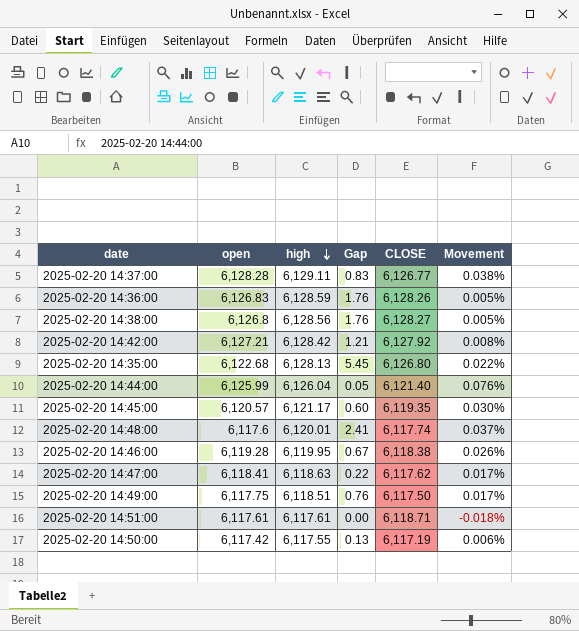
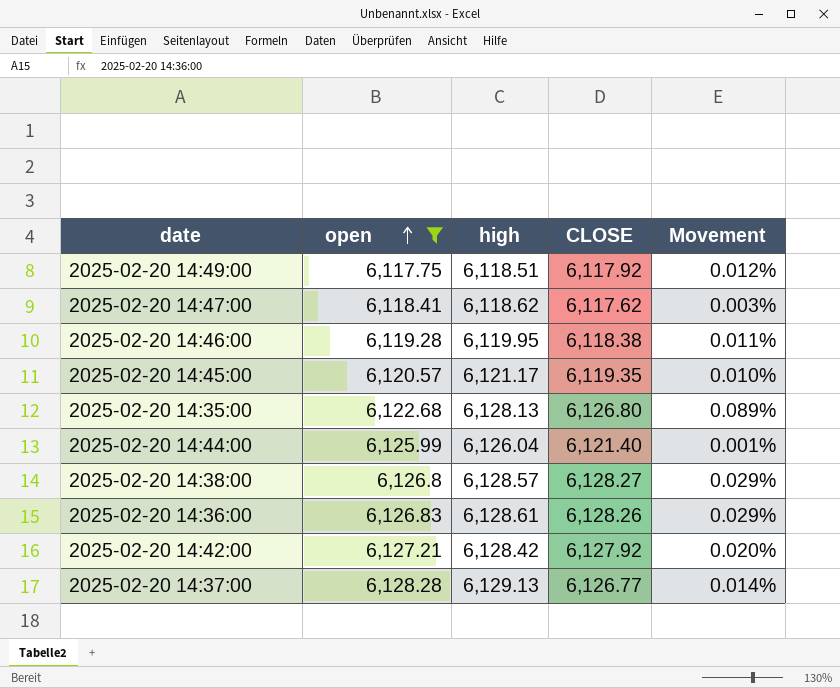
filter: none -> open >= 6,117.75
row order: high descending -> open ascending
column Gap | formula: [high] - [open] -> none
column Movement | formula: ([high] - [CLOSE]) / [CLOSE] -> ([high] - [open]) / [open]
2025-02-20 14:49:00 | CLOSE: 6,117.50 -> 6,117.92
2025-02-20 14:47:00 | high: 6,118.63 -> 6,118.62
2025-02-20 14:38:00 | high: 6,128.56 -> 6,128.57
2025-02-20 14:36:00 | high: 6,128.59 -> 6,128.61
2025-02-20 14:37:00 | high: 6,129.11 -> 6,129.13

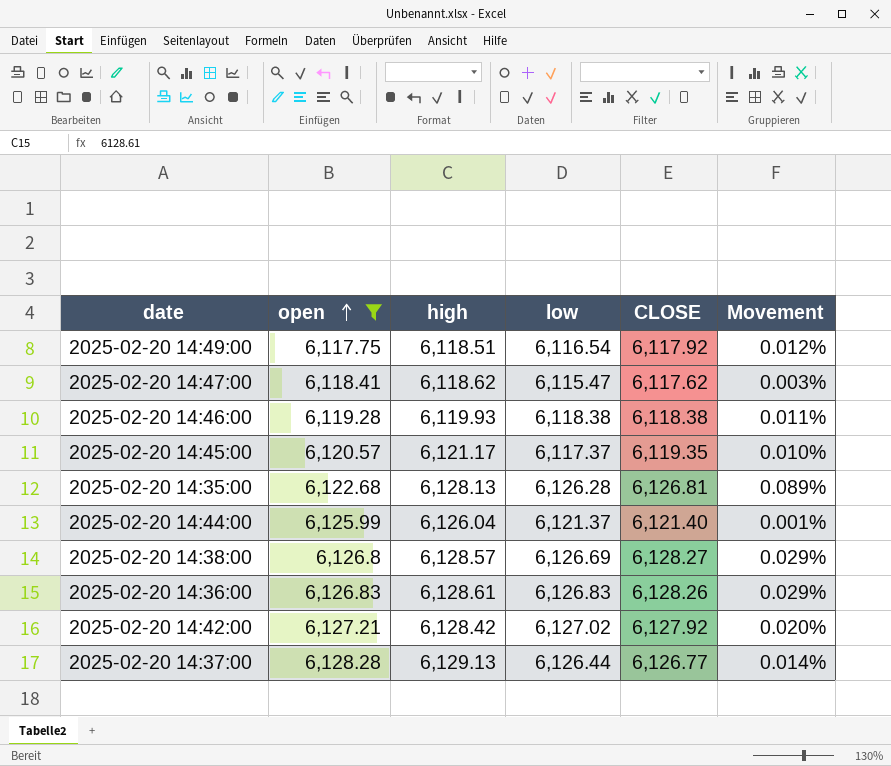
column low | position: none -> 4
2025-02-20 14:46:00 | high: 6,119.95 -> 6,119.93
2025-02-20 14:35:00 | CLOSE: 6,126.80 -> 6,126.81

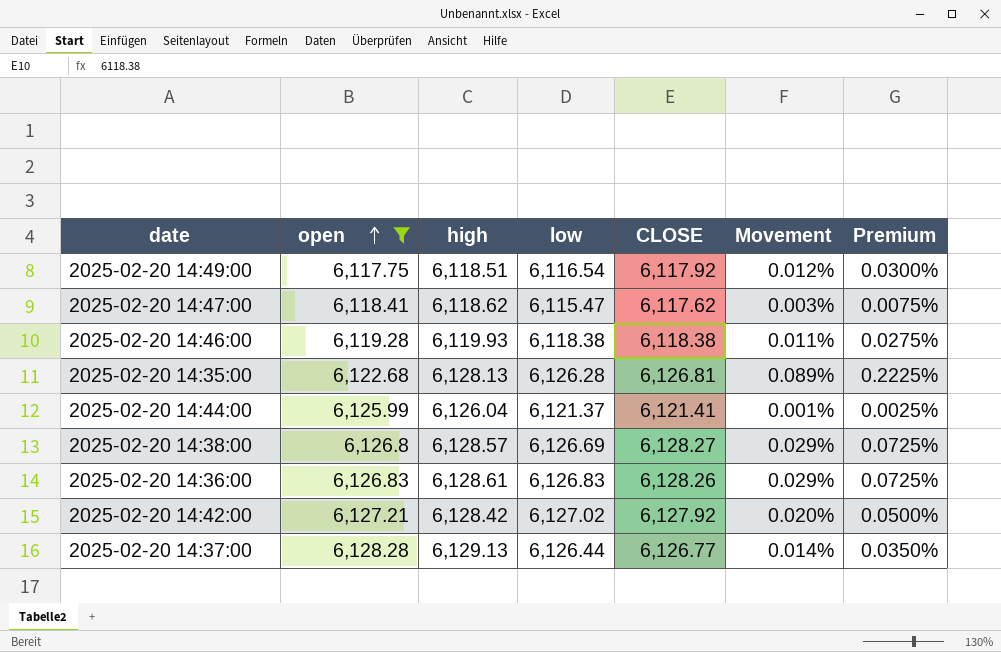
column Premium | formula: none -> [Movement] * 2.5
row 2025-02-20 14:45:00: 6,120.57 | 6,121.17 | 6,117.37 | 6,119.35 | 0.010% -> none
2025-02-20 14:44:00 | CLOSE: 6,121.40 -> 6,121.41

